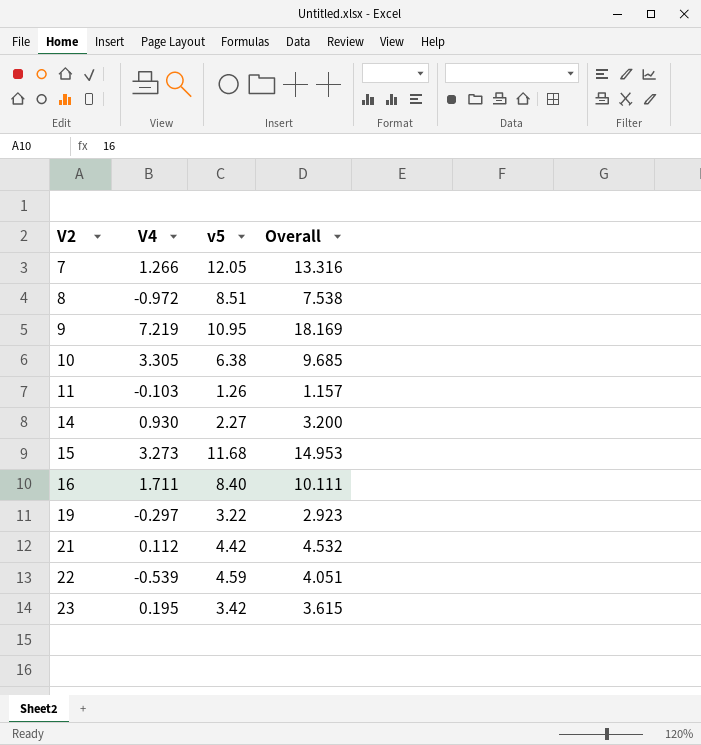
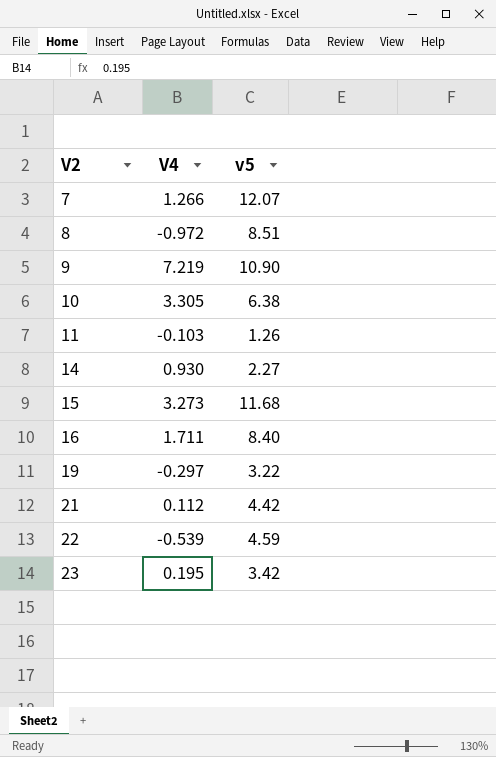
column Overall | formula: [V4] + [v5] -> none
7 | v5: 12.05 -> 12.07
9 | v5: 10.95 -> 10.90

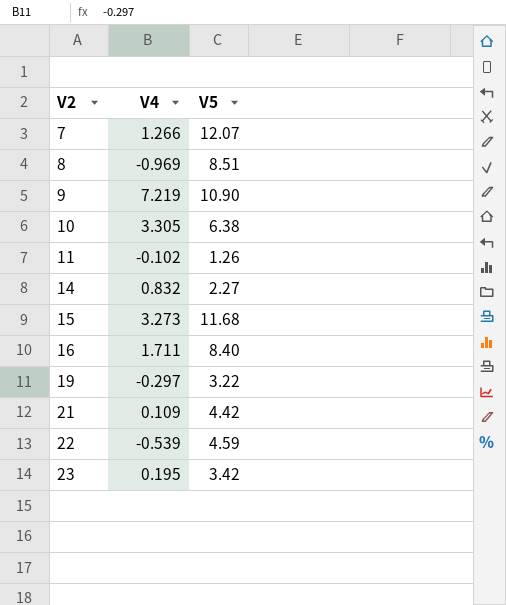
column name: v5 -> V5
8 | V4: -0.972 -> -0.969
11 | V4: -0.103 -> -0.102
14 | V4: 0.930 -> 0.832
21 | V4: 0.112 -> 0.109

